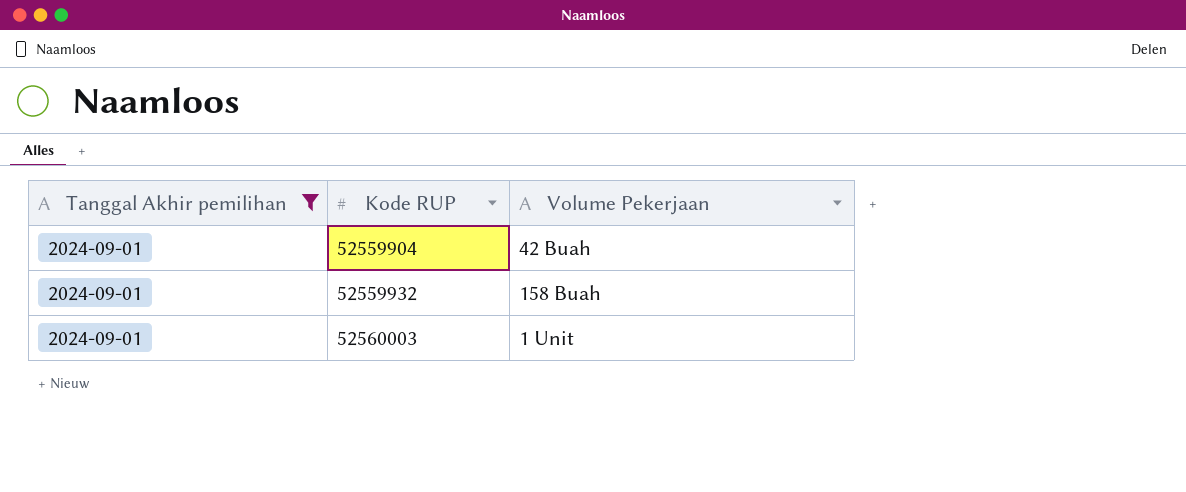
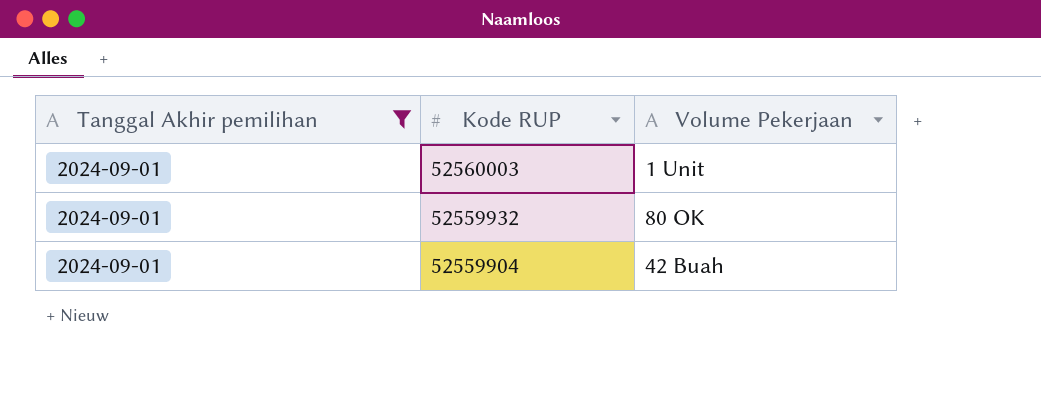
row order: Kode RUP ascending -> Kode RUP descending
52559932 | Volume Pekerjaan: 158 Buah -> 80 OK

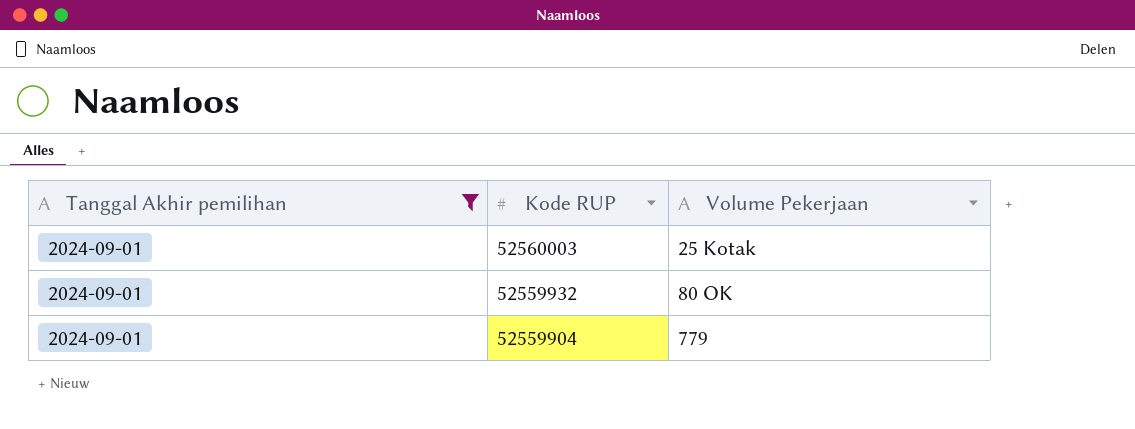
52560003 | Volume Pekerjaan: 1 Unit -> 25 Kotak
52559904 | Volume Pekerjaan: 42 Buah -> 779

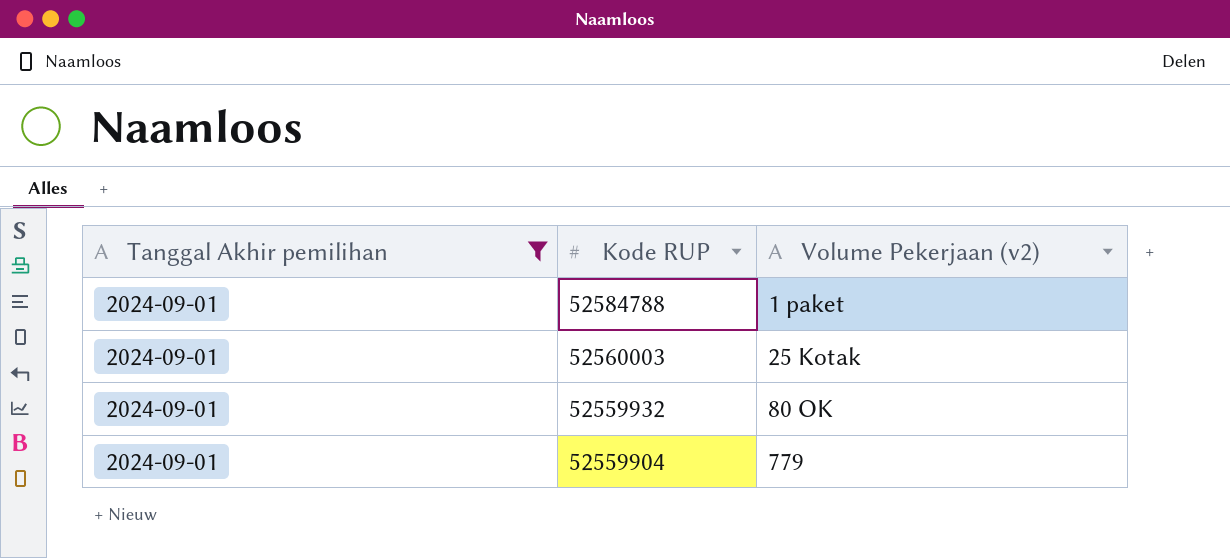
column name: Volume Pekerjaan -> Volume Pekerjaan (v2)
row 52584788: none -> 2024-09-01 | 1 paket

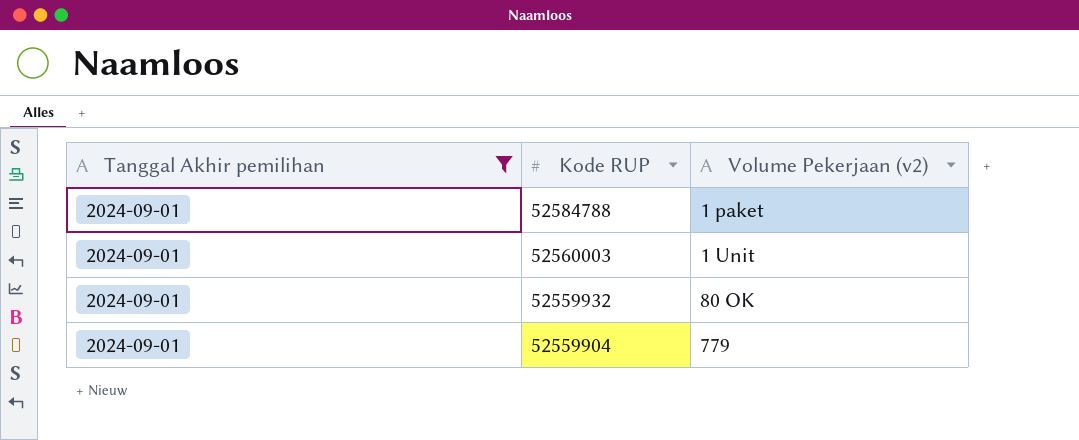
52560003 | Volume Pekerjaan (v2): 25 Kotak -> 1 Unit

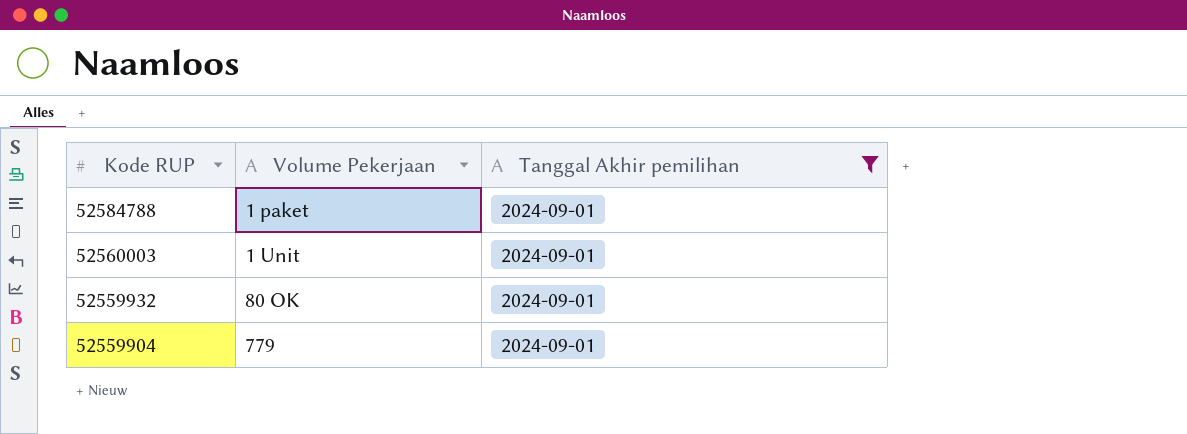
column name: Volume Pekerjaan (v2) -> Volume Pekerjaan
column Tanggal Akhir pemilihan | position: 1 -> 3

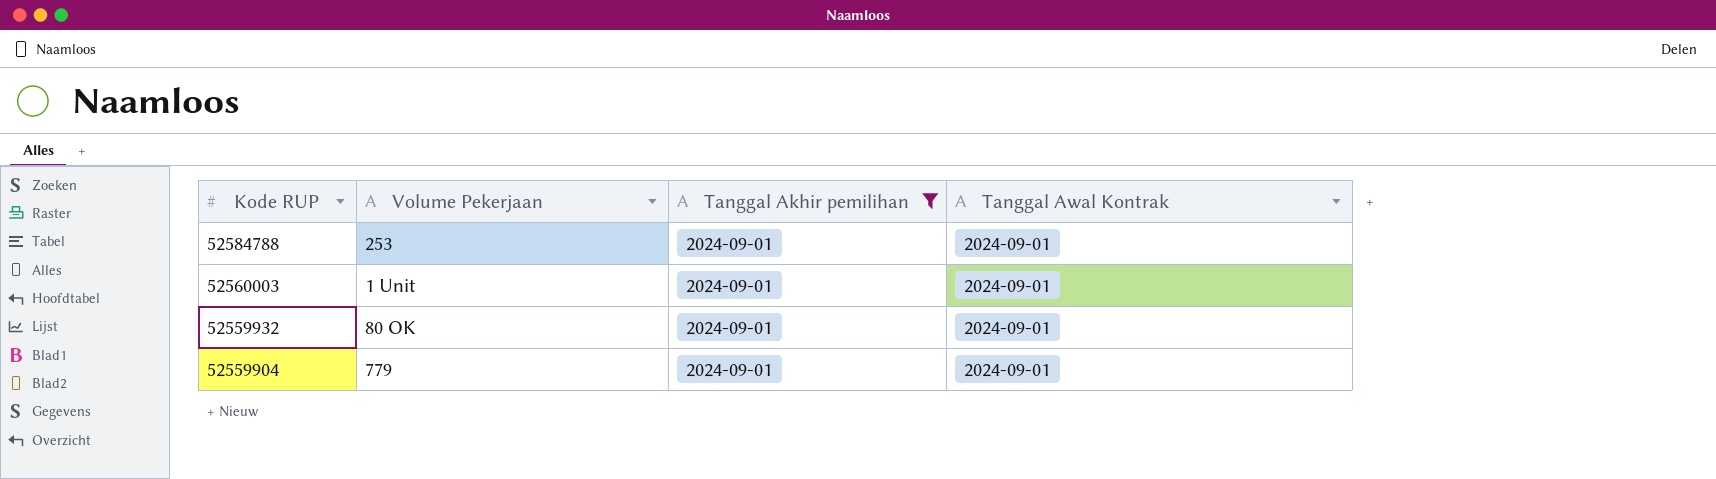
column Tanggal Awal Kontrak | position: none -> 4
52584788 | Volume Pekerjaan: 1 paket -> 253

